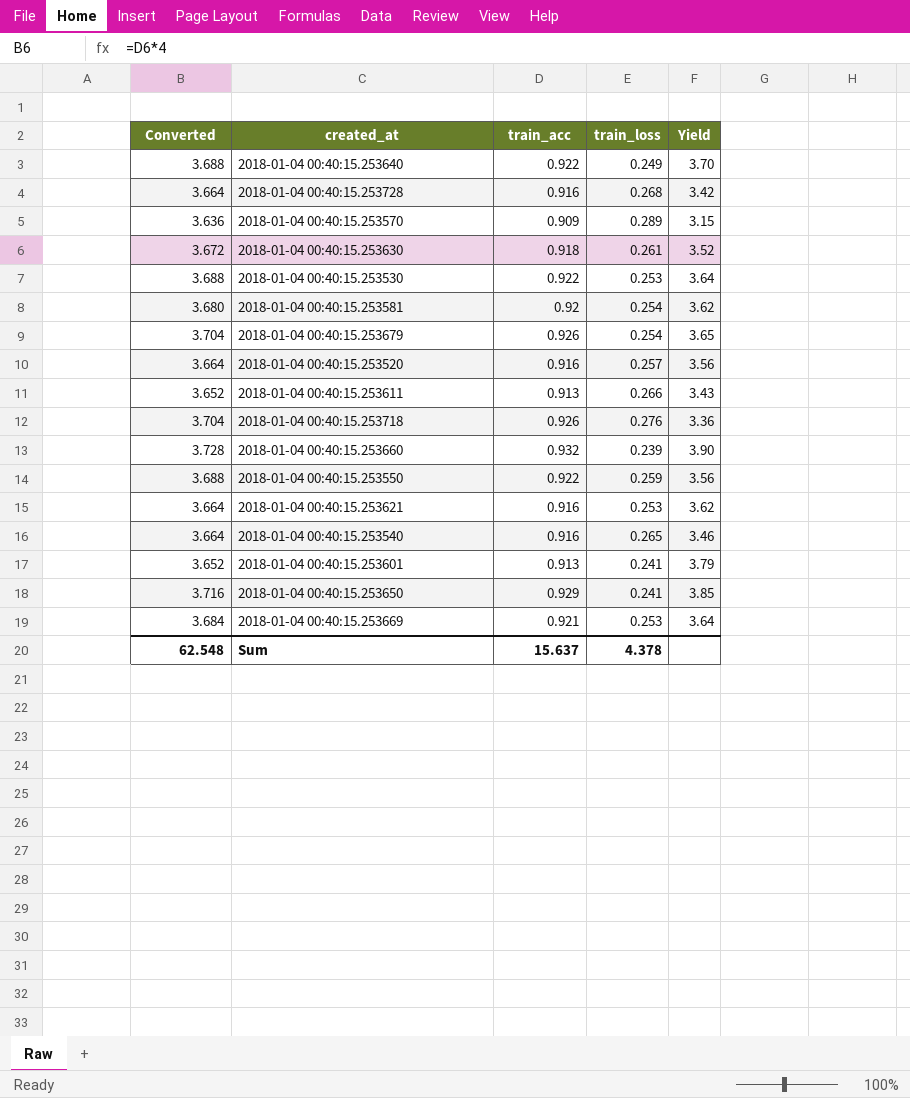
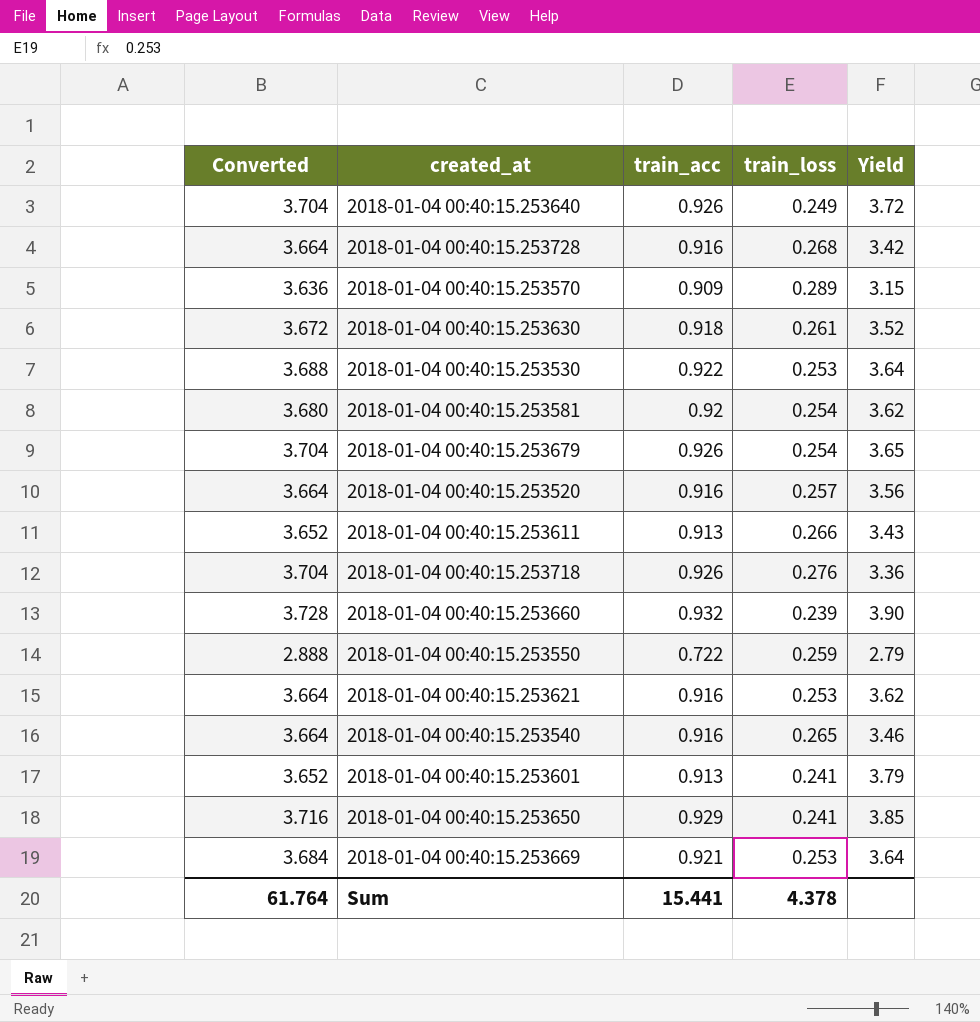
2018-01-04 00:40:15.253640 | Converted: 3.688 -> 3.704
2018-01-04 00:40:15.253640 | train_acc: 0.922 -> 0.926
2018-01-04 00:40:15.253640 | Yield: 3.70 -> 3.72
2018-01-04 00:40:15.253550 | Converted: 3.688 -> 2.888
2018-01-04 00:40:15.253550 | train_acc: 0.922 -> 0.722
2018-01-04 00:40:15.253550 | Yield: 3.56 -> 2.79
Sum | Converted: 62.548 -> 61.764
Sum | train_acc: 15.637 -> 15.441

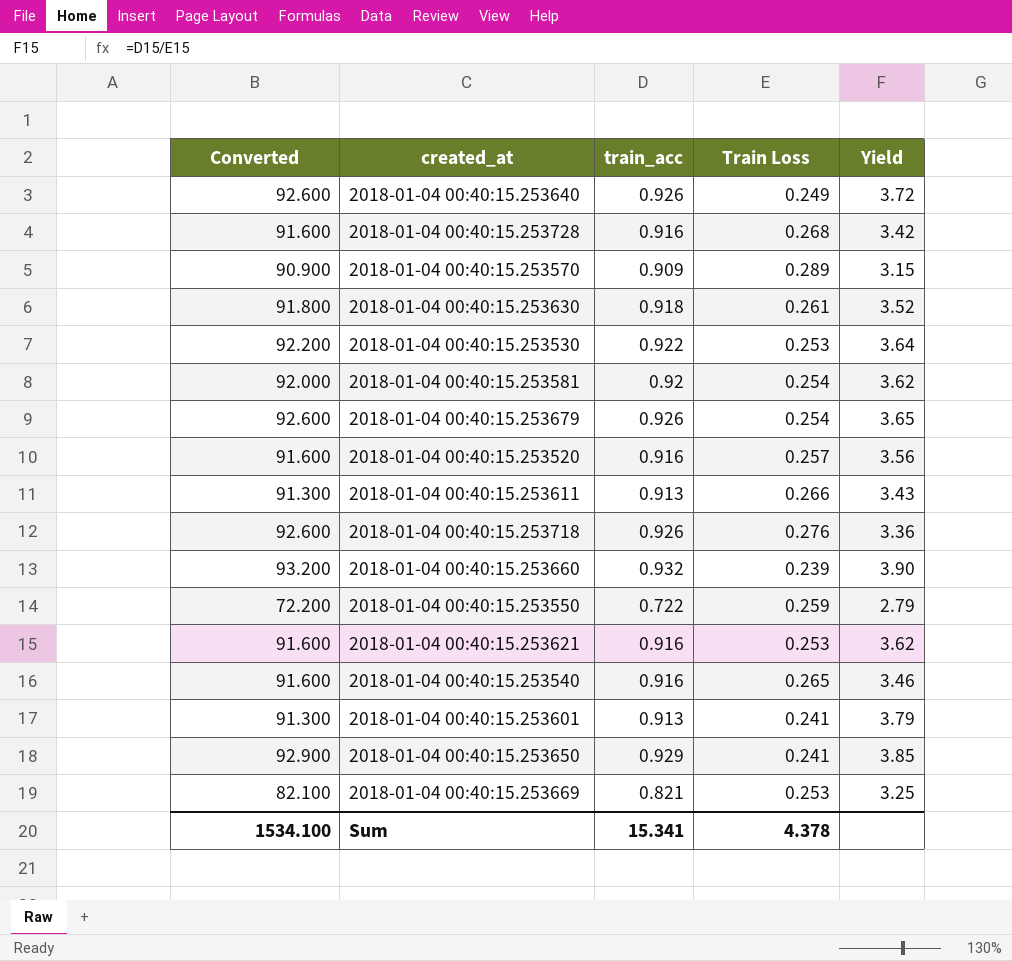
column Converted | formula: [train_acc] * 4 -> [train_acc] * 100
column name: train_loss -> Train Loss
2018-01-04 00:40:15.253669 | train_acc: 0.921 -> 0.821
2018-01-04 00:40:15.253669 | Yield: 3.64 -> 3.25
Sum | Converted: 61.764 -> 1534.100
Sum | train_acc: 15.441 -> 15.341

